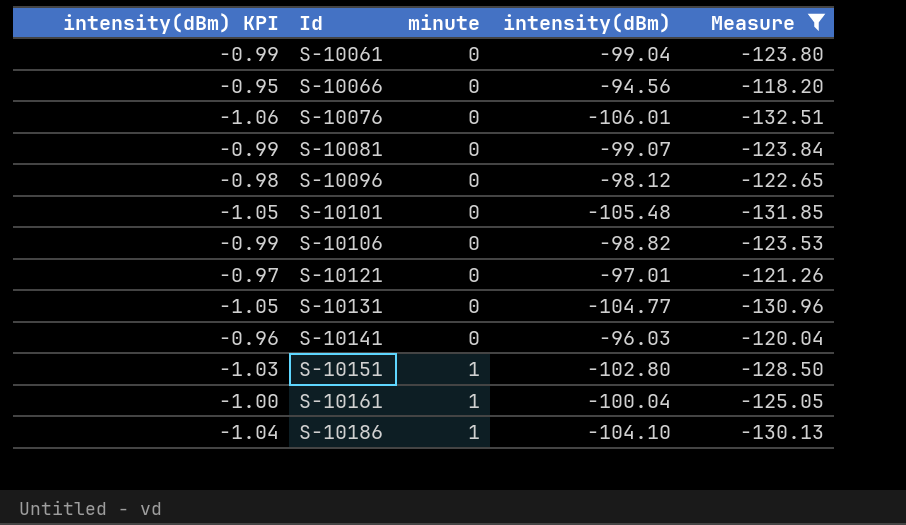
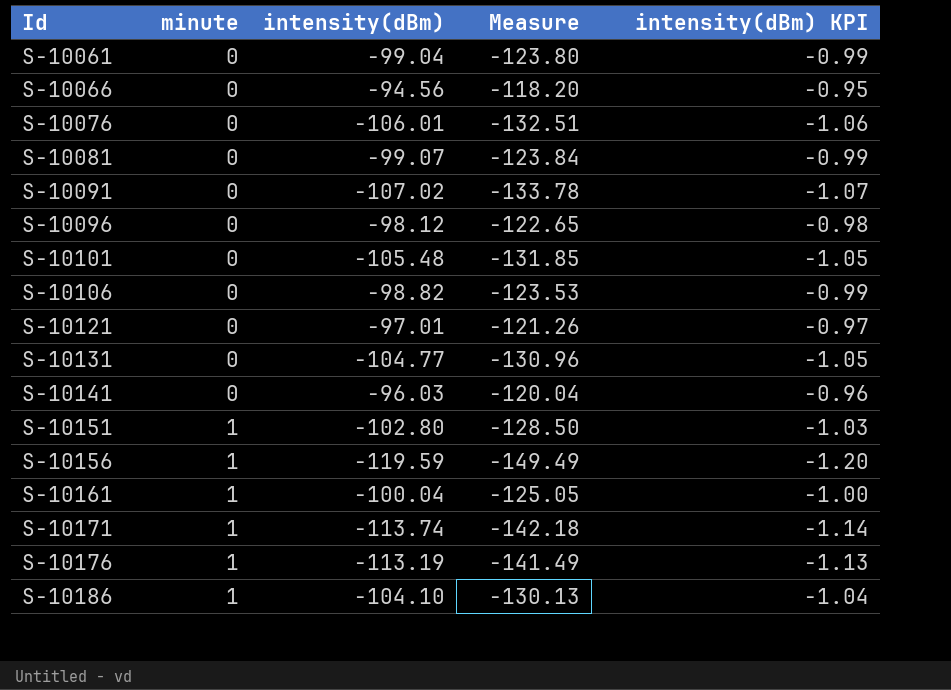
filter: Measure >= -132.51 -> none
column intensity(dBm) KPI | position: 1 -> 5

